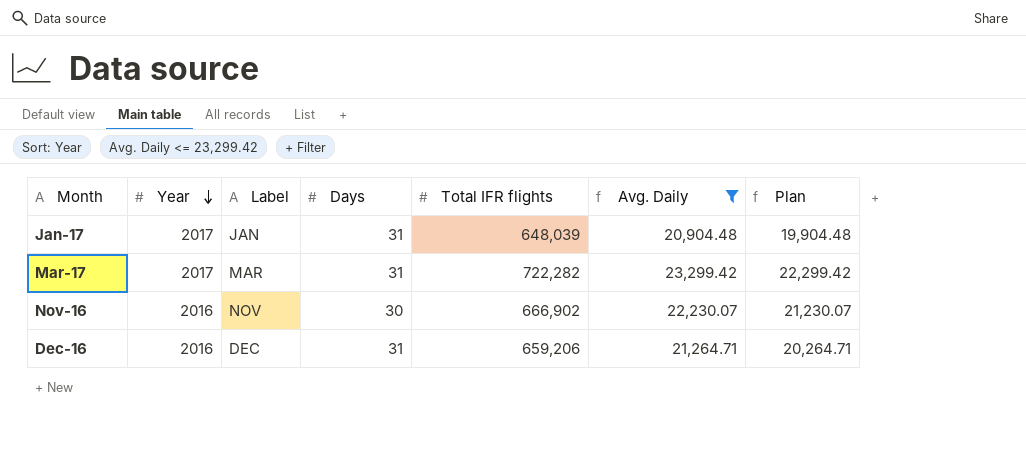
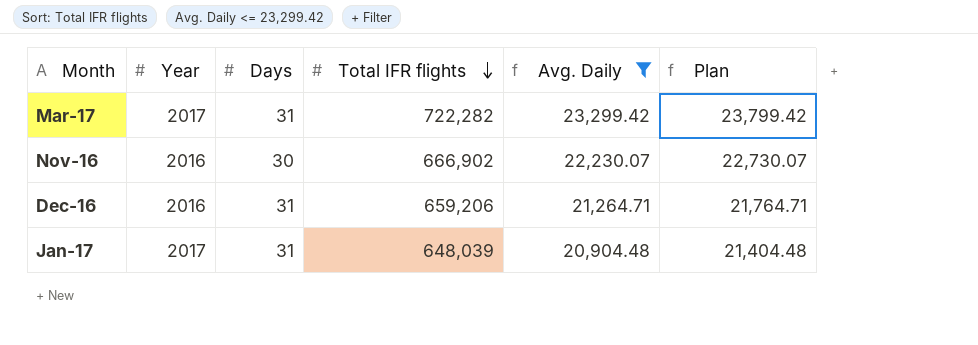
row order: Year descending -> Total IFR flights descending
column Label | position: 3 -> none
column Plan | formula: [Avg. Daily] - 1000 -> [Avg. Daily] + 500

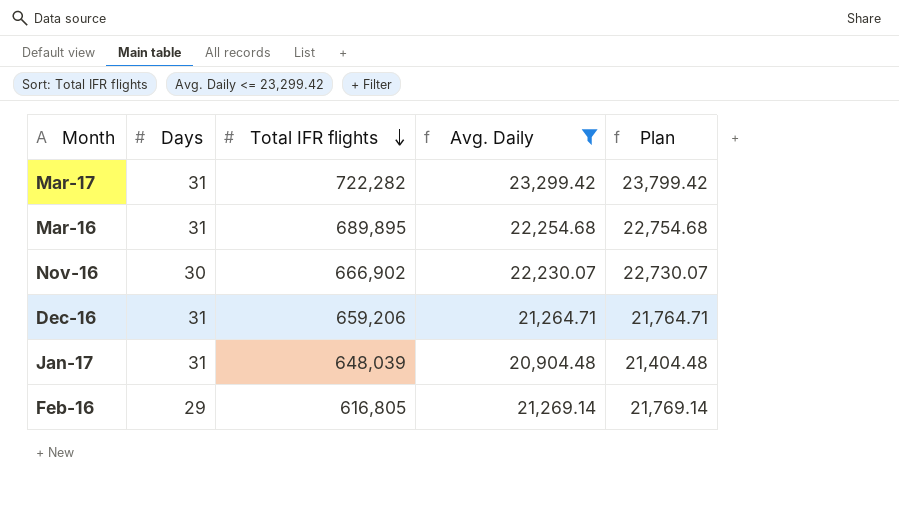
column Year | position: 2 -> none
row Mar-16: none -> 31 | 689,895 | 22,254.68 | 22,754.68
row Feb-16: none -> 29 | 616,805 | 21,269.14 | 21,769.14

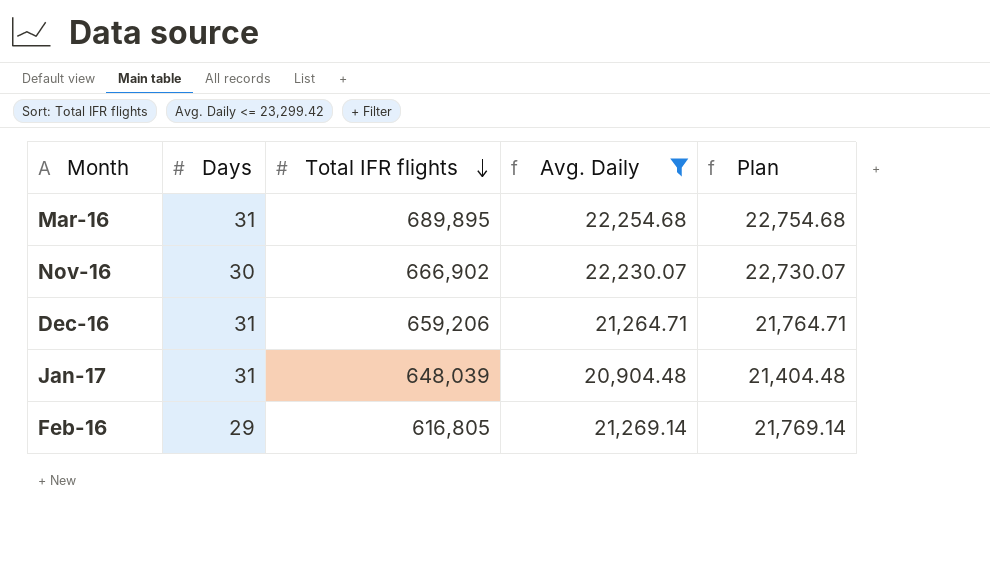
row Mar-17: 31 | 722,282 | 23,299.42 | 23,799.42 -> none

